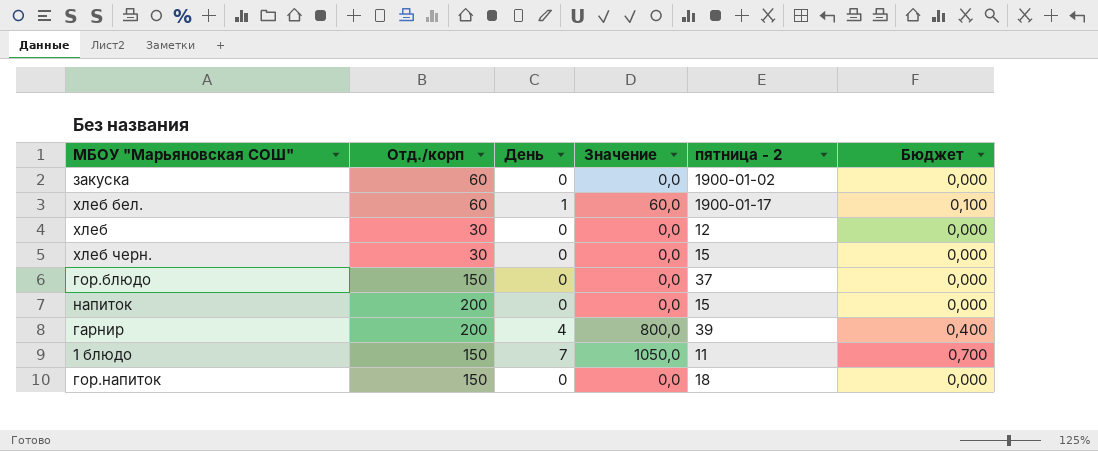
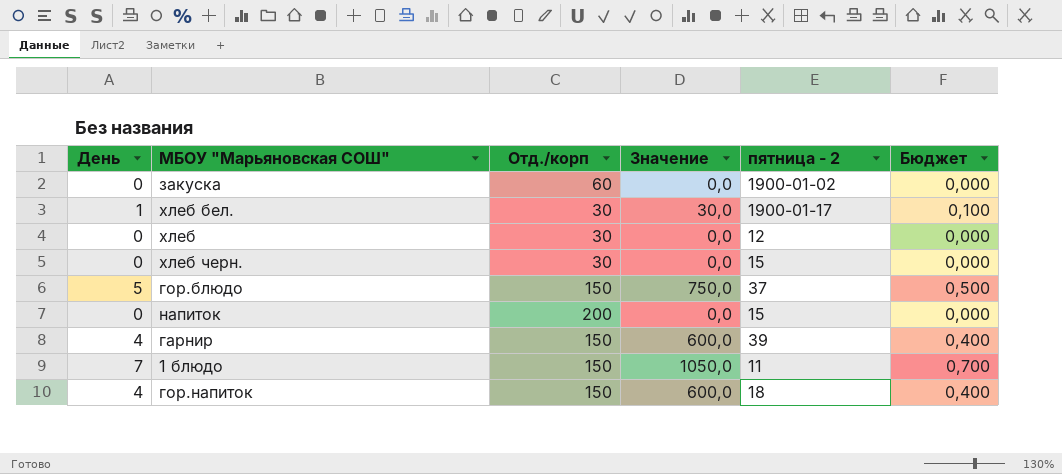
column День | position: 3 -> 1
хлеб бел. | Отд./корп: 60 -> 30
хлеб бел. | Значение: 60,0 -> 30,0
гор.блюдо | День: 0 -> 5
гор.блюдо | Значение: 0,0 -> 750,0
гор.блюдо | Бюджет: 0,000 -> 0,500
гарнир | Отд./корп: 200 -> 150
гарнир | Значение: 800,0 -> 600,0
гор.напиток | День: 0 -> 4
гор.напиток | Значение: 0,0 -> 600,0
гор.напиток | Бюджет: 0,000 -> 0,400

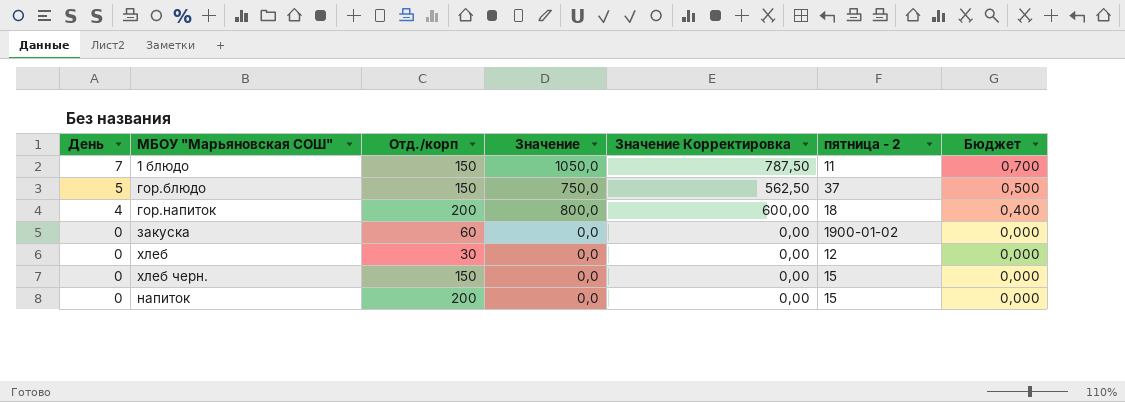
row order: none -> День descending
column Значение Корректировка | formula: none -> [Значение] * 0,75
row хлеб бел.: 1 | 30 | 30,0 | 1900-01-17 | 0,100 -> none
row гарнир: 4 | 150 | 600,0 | 39 | 0,400 -> none
гор.напиток | Отд./корп: 150 -> 200
гор.напиток | Значение: 600,0 -> 800,0
хлеб черн. | Отд./корп: 30 -> 150

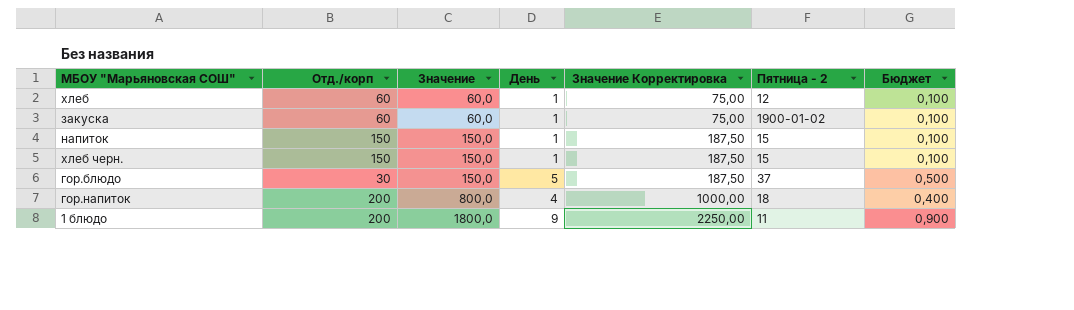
row order: День descending -> Значение ascending
column День | position: 1 -> 4
column Значение Корректировка | formula: [Значение] * 0,75 -> [Значение] * 1,25
column name: пятница - 2 -> Пятница - 2
хлеб | Отд./корп: 30 -> 60
хлеб | Значение: 0,0 -> 60,0
хлеб | День: 0 -> 1
хлеб | Бюджет: 0,000 -> 0,100
закуска | Значение: 0,0 -> 60,0
закуска | День: 0 -> 1
закуска | Бюджет: 0,000 -> 0,100
напиток | Отд./корп: 200 -> 150
напиток | Значение: 0,0 -> 150,0
напиток | День: 0 -> 1
напиток | Бюджет: 0,000 -> 0,100
хлеб черн. | Значение: 0,0 -> 150,0
хлеб черн. | День: 0 -> 1
хлеб черн. | Бюджет: 0,000 -> 0,100
гор.блюдо | Отд./корп: 150 -> 30
гор.блюдо | Значение: 750,0 -> 150,0
1 блюдо | Отд./корп: 150 -> 200
1 блюдо | Значение: 1050,0 -> 1800,0
1 блюдо | День: 7 -> 9
1 блюдо | Бюджет: 0,700 -> 0,900

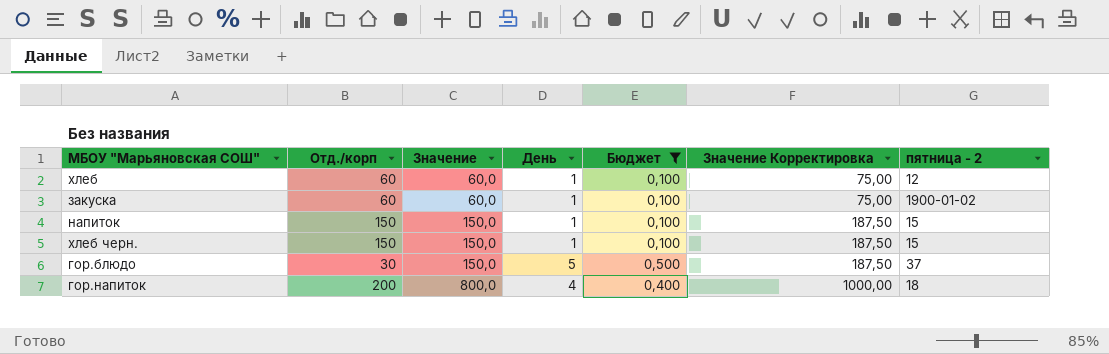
filter: none -> Бюджет != 0,900
column Бюджет | position: 7 -> 5
column name: Пятница - 2 -> пятница - 2

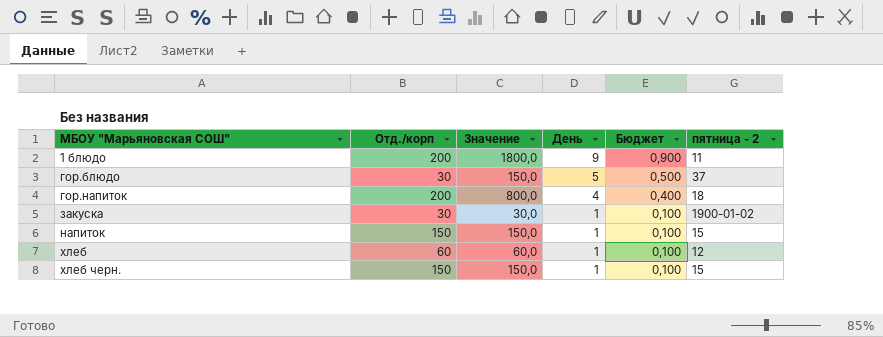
filter: Бюджет != 0,900 -> none
row order: Значение ascending -> МБОУ "Марьяновская СОШ" ascending
column Значение Корректировка | formula: [Значение] * 1,25 -> none
закуска | Отд./корп: 60 -> 30
закуска | Значение: 60,0 -> 30,0

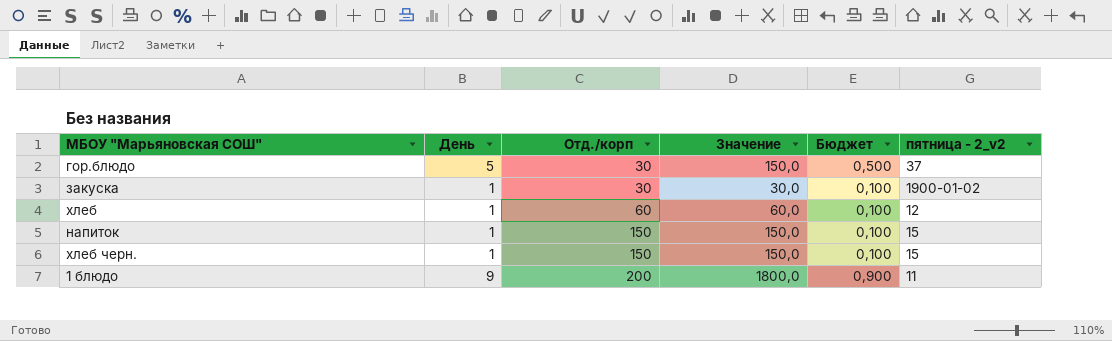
row order: МБОУ "Марьяновская СОШ" ascending -> Отд./корп ascending
column День | position: 4 -> 2
column name: пятница - 2 -> пятница - 2_v2
row гор.напиток: 200 | 800,0 | 4 | 0,400 | 18 -> none

